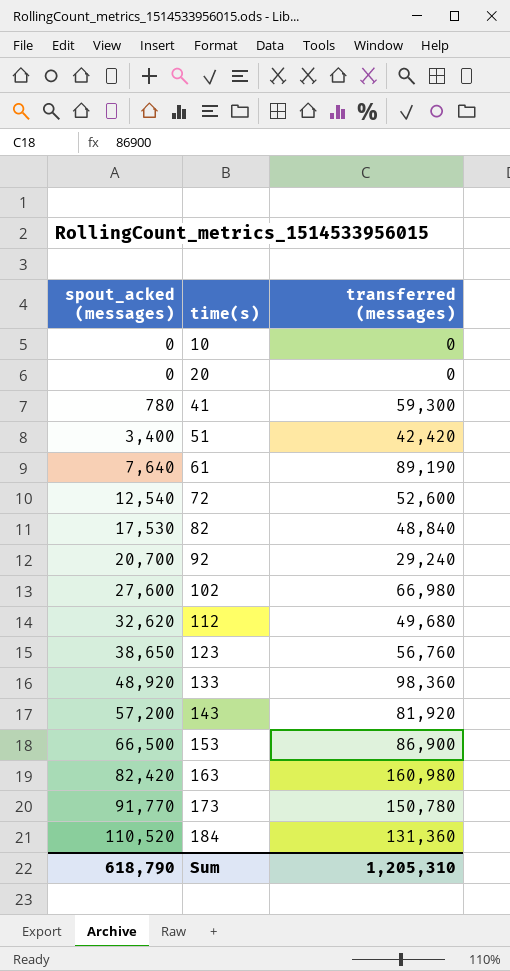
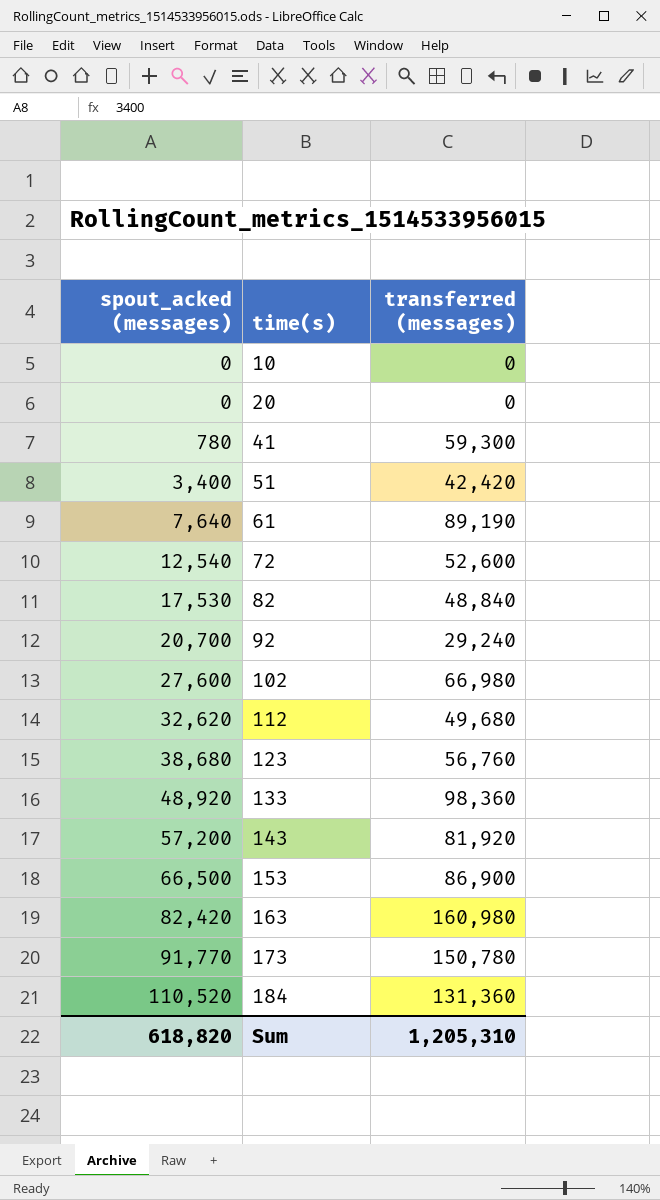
123 | spout_acked (messages): 38,650 -> 38,680
Sum | spout_acked (messages): 618,790 -> 618,820

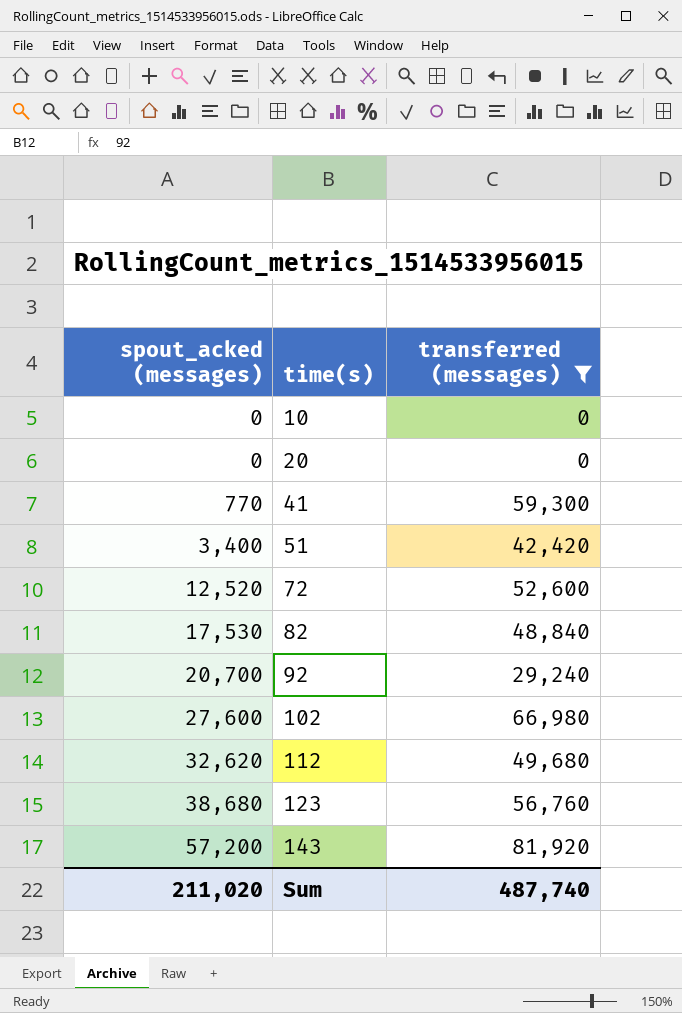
filter: none -> transferred (messages) <= 81,920
41 | spout_acked (messages): 780 -> 770
72 | spout_acked (messages): 12,540 -> 12,520
Sum | spout_acked (messages): 618,820 -> 211,020
Sum | transferred (messages): 1,205,310 -> 487,740

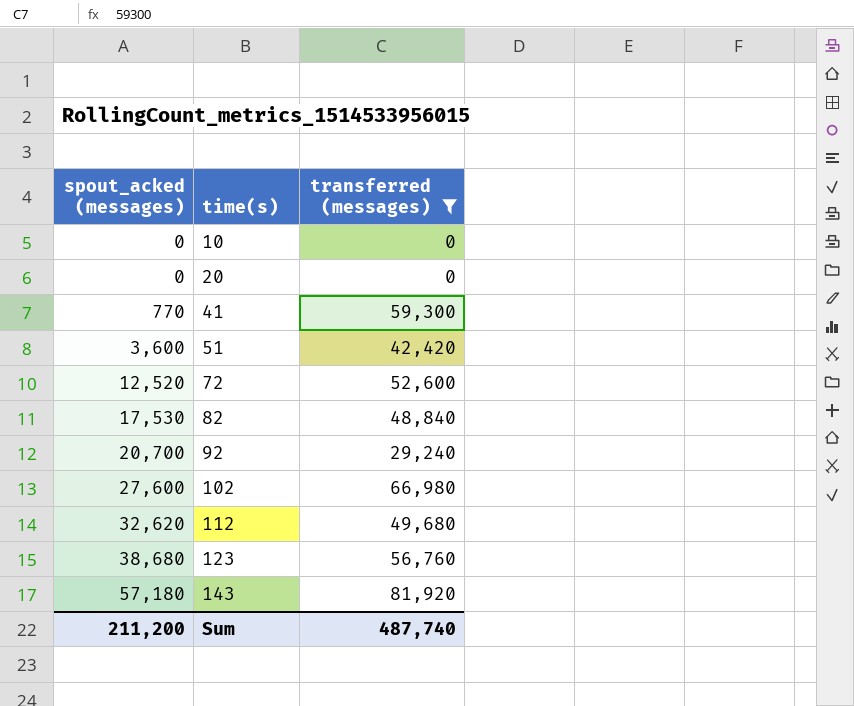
51 | spout_acked (messages): 3,400 -> 3,600
143 | spout_acked (messages): 57,200 -> 57,180
Sum | spout_acked (messages): 211,020 -> 211,200

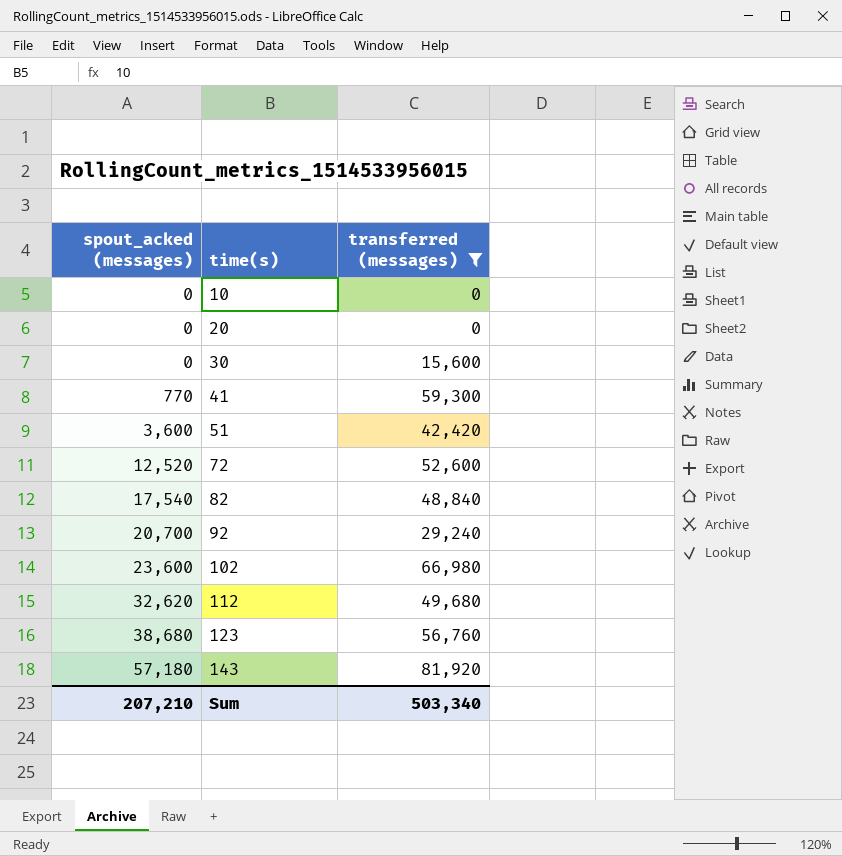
row 30: none -> 0 | 15,600
82 | spout_acked (messages): 17,530 -> 17,540
102 | spout_acked (messages): 27,600 -> 23,600
Sum | spout_acked (messages): 211,200 -> 207,210
Sum | transferred (messages): 487,740 -> 503,340

